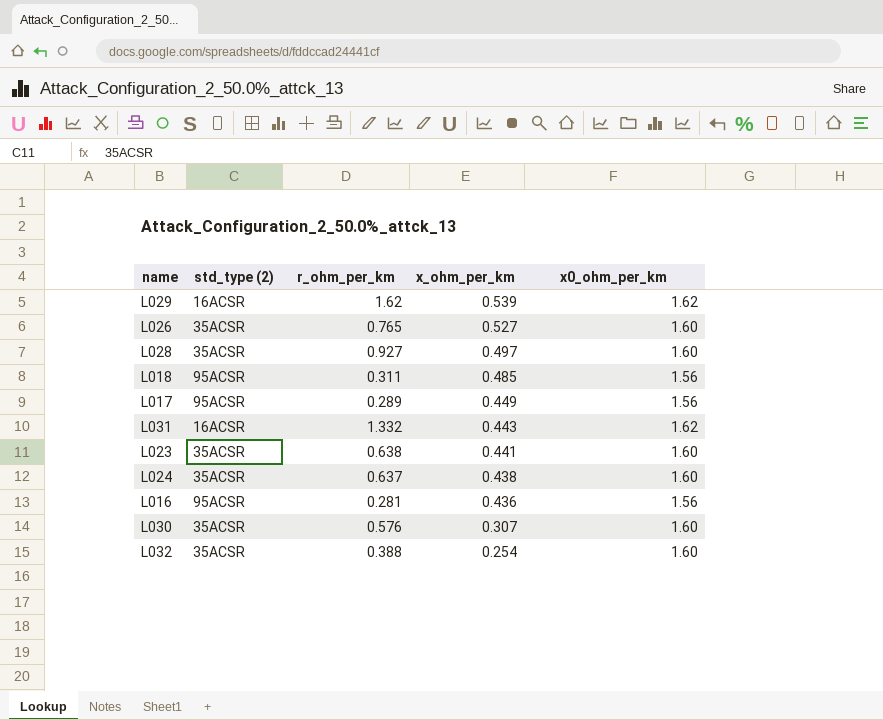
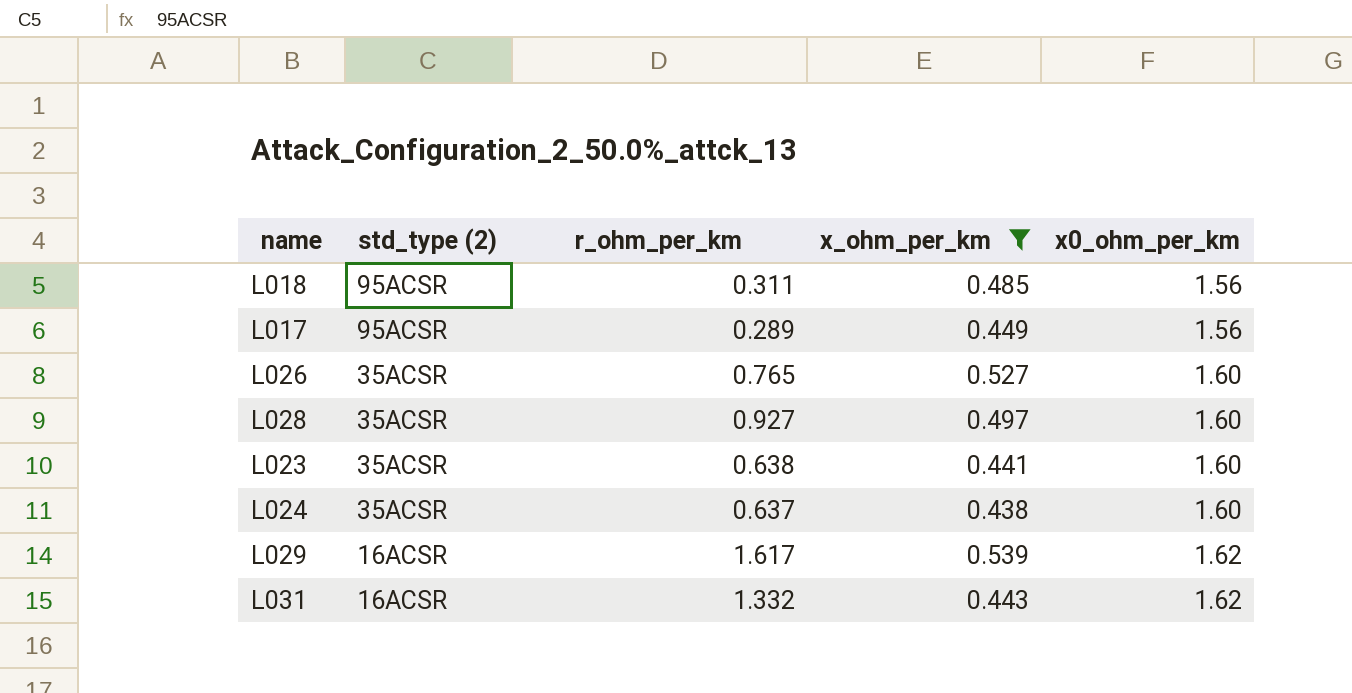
filter: none -> x_ohm_per_km >= 0.438
row order: x_ohm_per_km descending -> std_type (2) descending
L029 | r_ohm_per_km: 1.62 -> 1.617

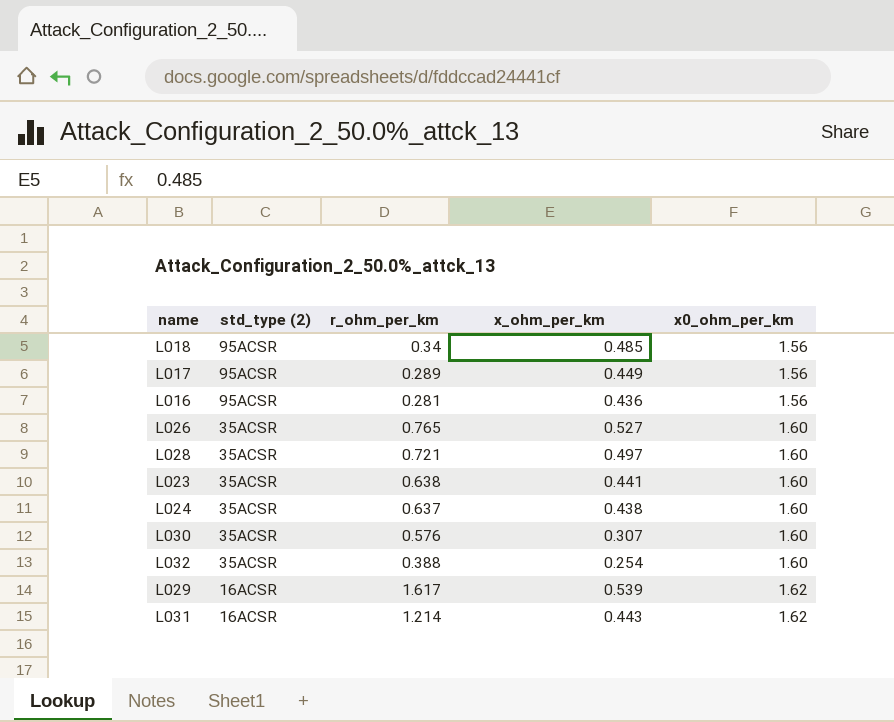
filter: x_ohm_per_km >= 0.438 -> none
L018 | r_ohm_per_km: 0.311 -> 0.34
L028 | r_ohm_per_km: 0.927 -> 0.721
L031 | r_ohm_per_km: 1.332 -> 1.214

